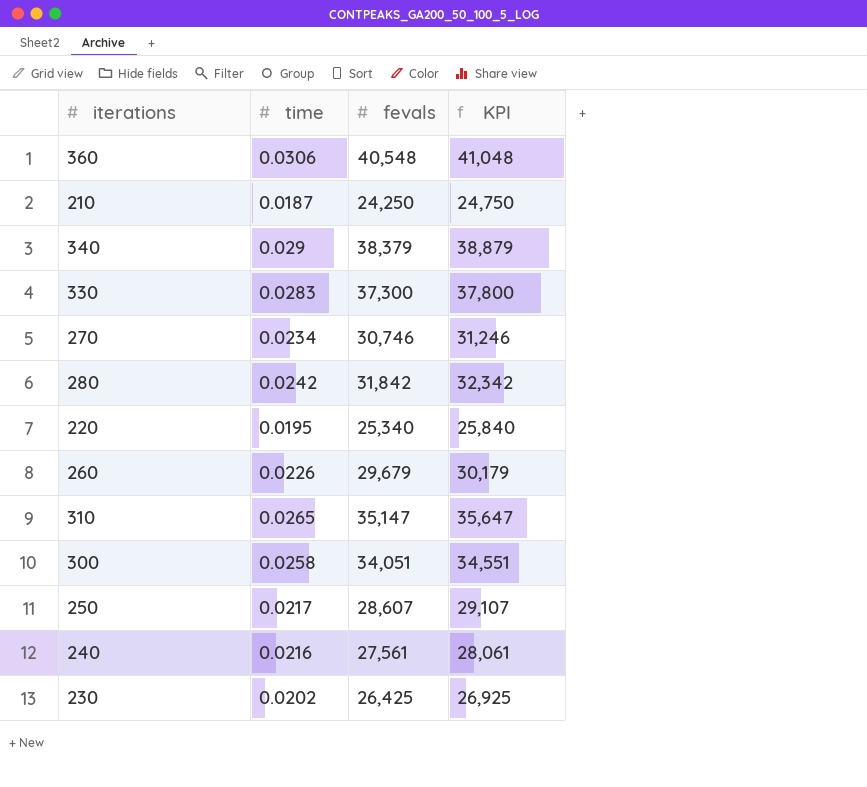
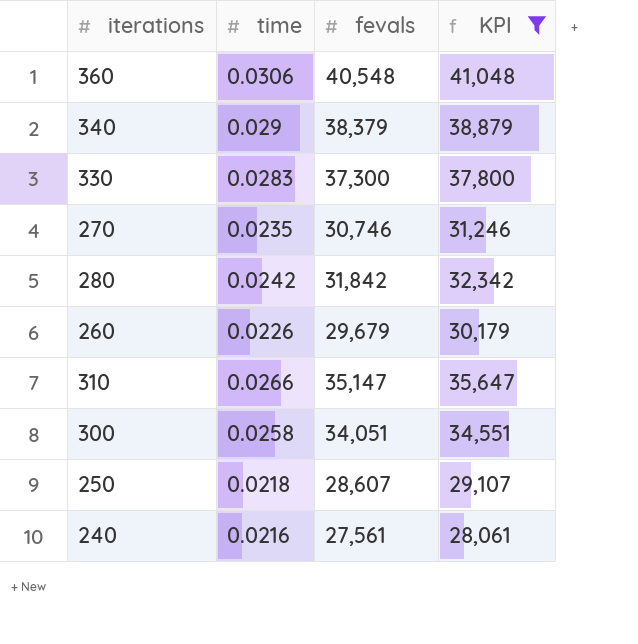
filter: none -> KPI >= 28,061
270 | time: 0.0234 -> 0.0235
310 | time: 0.0265 -> 0.0266
250 | time: 0.0217 -> 0.0218

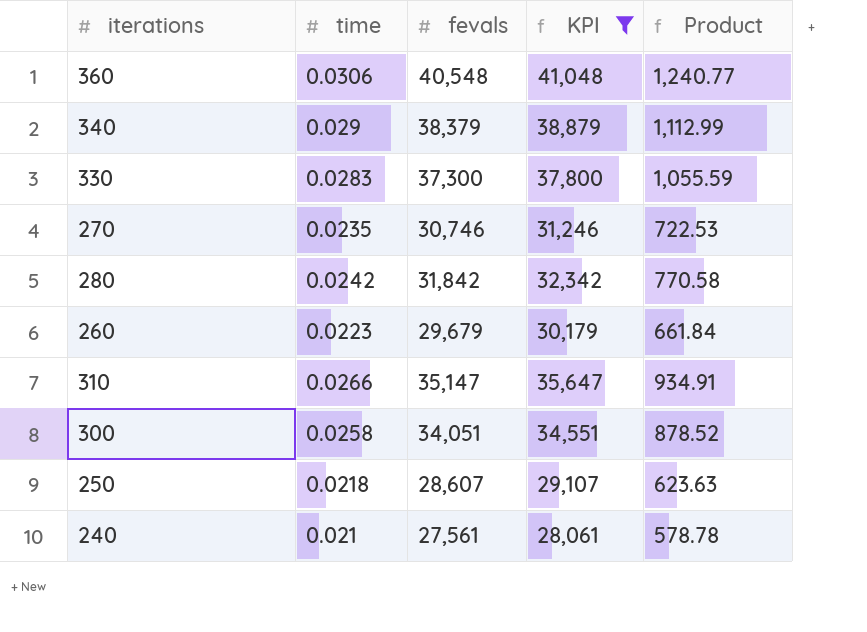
column Product | formula: none -> [time] * [fevals]
260 | time: 0.0226 -> 0.0223
240 | time: 0.0216 -> 0.021

